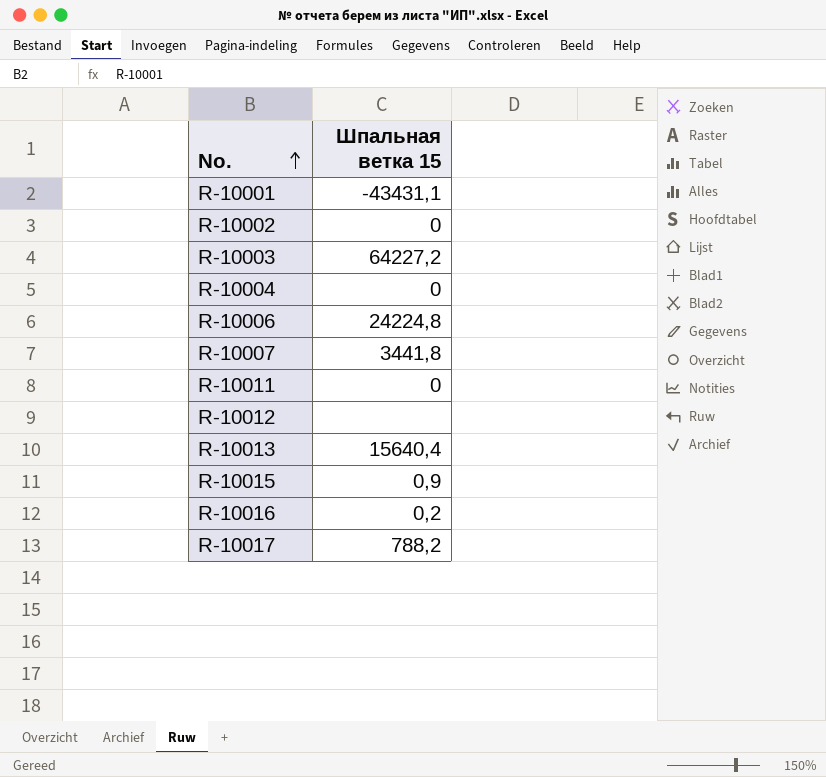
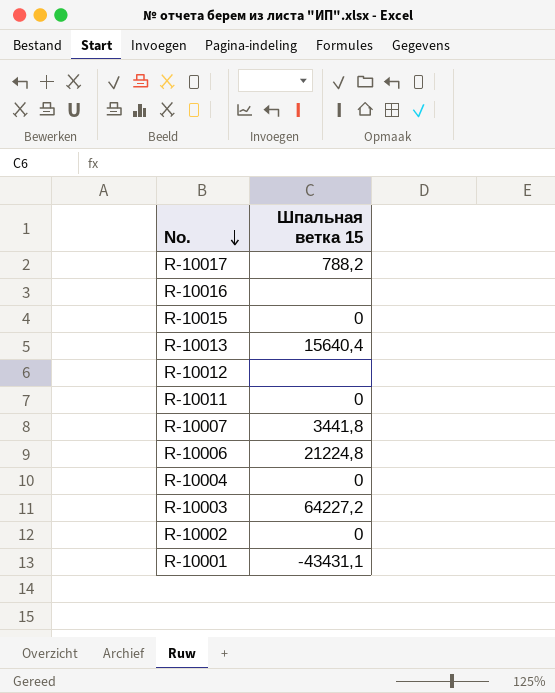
row order: No. ascending -> No. descending
R-10016 | Шпальная ветка 15: 0,2 -> none
R-10015 | Шпальная ветка 15: 0,9 -> 0
R-10006 | Шпальная ветка 15: 24224,8 -> 21224,8

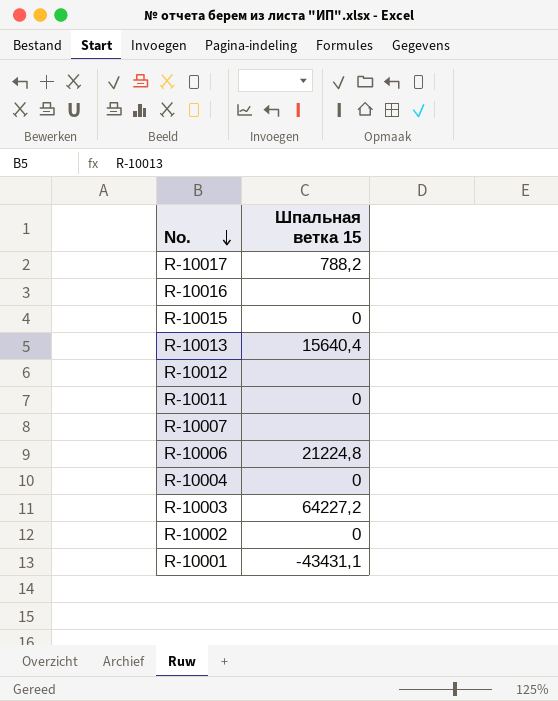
R-10007 | Шпальная ветка 15: 3441,8 -> none

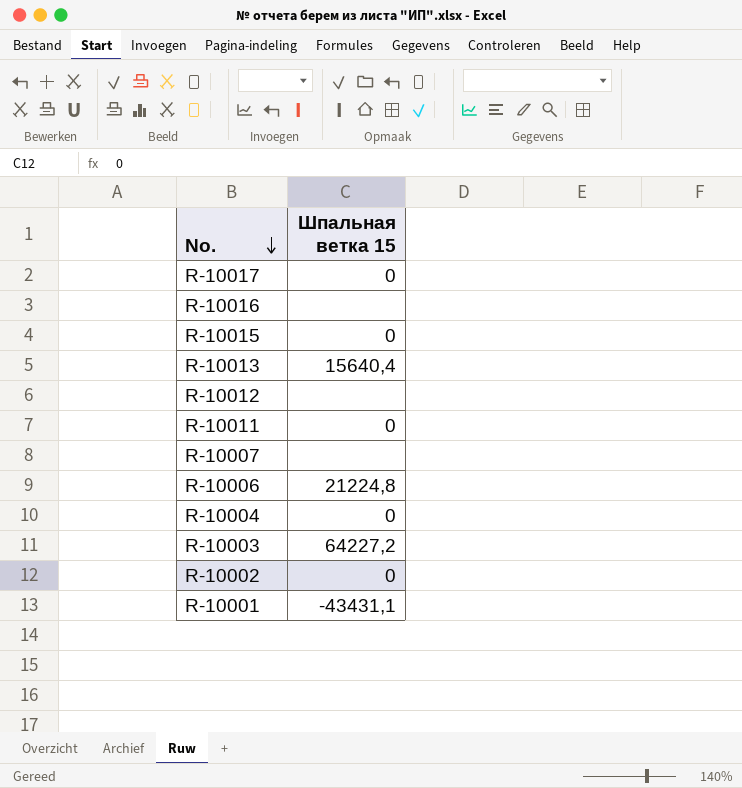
R-10017 | Шпальная ветка 15: 788,2 -> 0

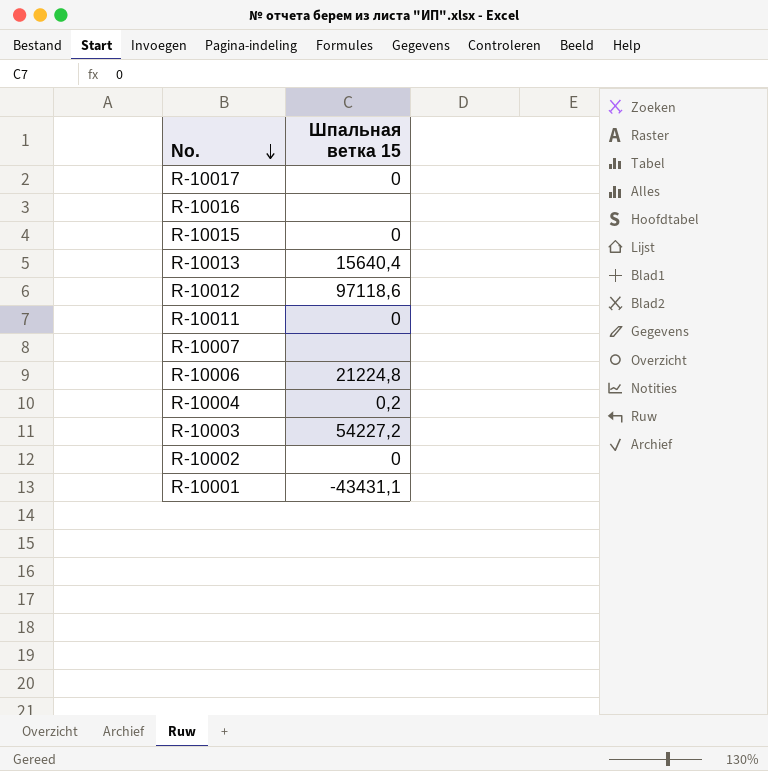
R-10012 | Шпальная ветка 15: none -> 97118,6
R-10004 | Шпальная ветка 15: 0 -> 0,2
R-10003 | Шпальная ветка 15: 64227,2 -> 54227,2

